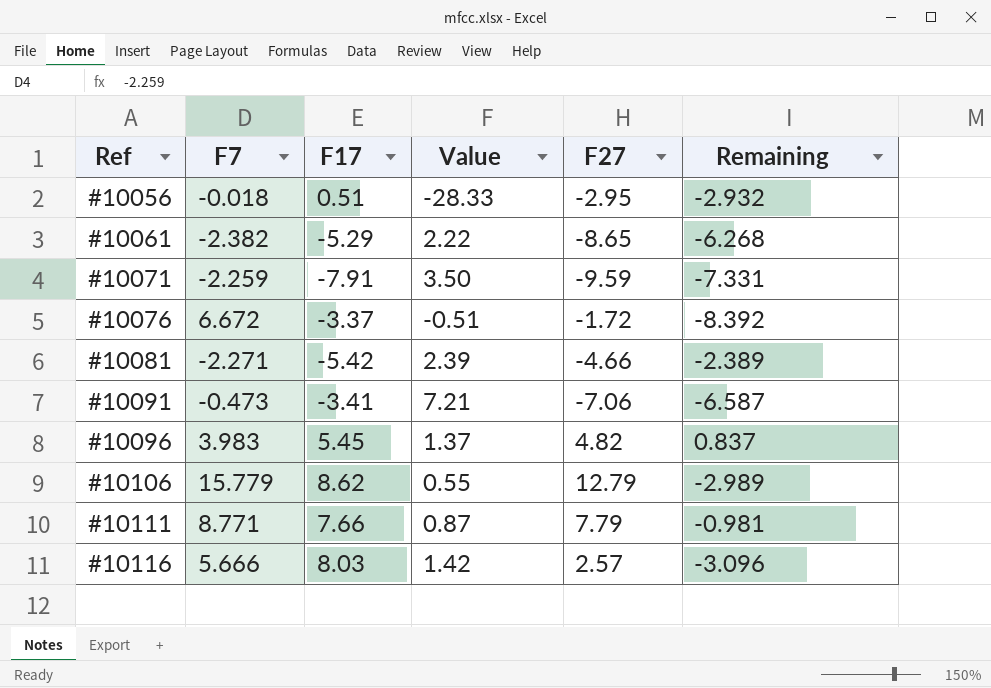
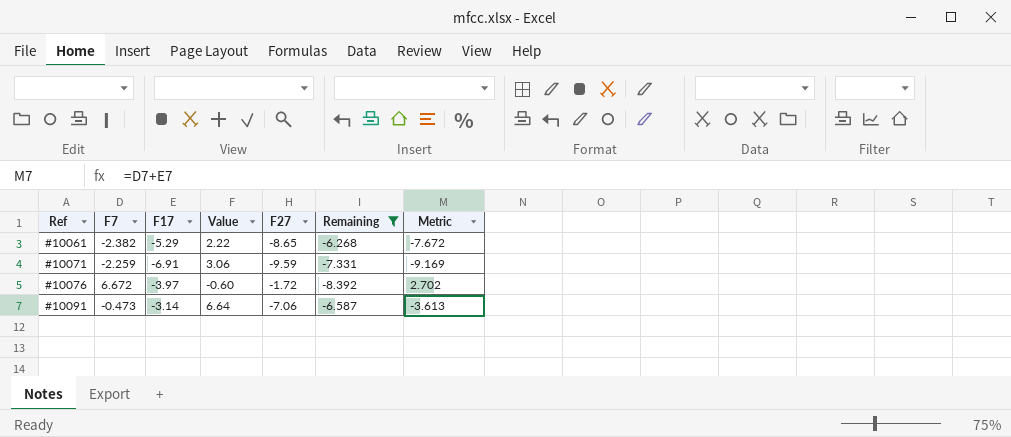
filter: none -> Remaining <= -6.268
column Metric | formula: none -> [F7] + [F17]
#10071 | F17: -7.91 -> -6.91
#10071 | Value: 3.50 -> 3.06
#10076 | F17: -3.37 -> -3.97
#10076 | Value: -0.51 -> -0.60
#10091 | F17: -3.41 -> -3.14
#10091 | Value: 7.21 -> 6.64

